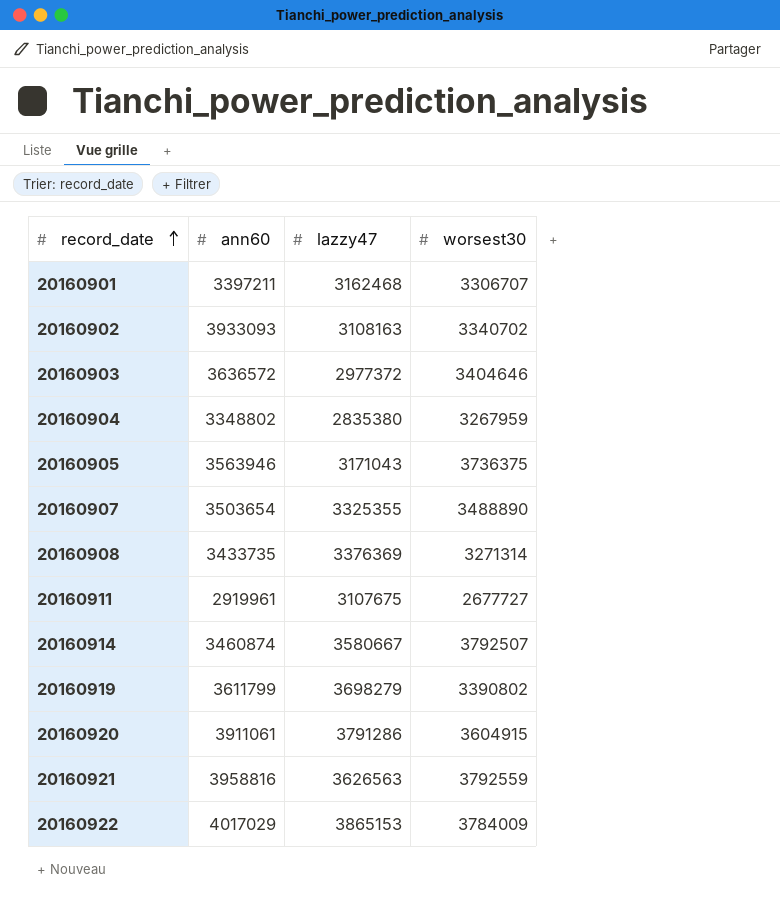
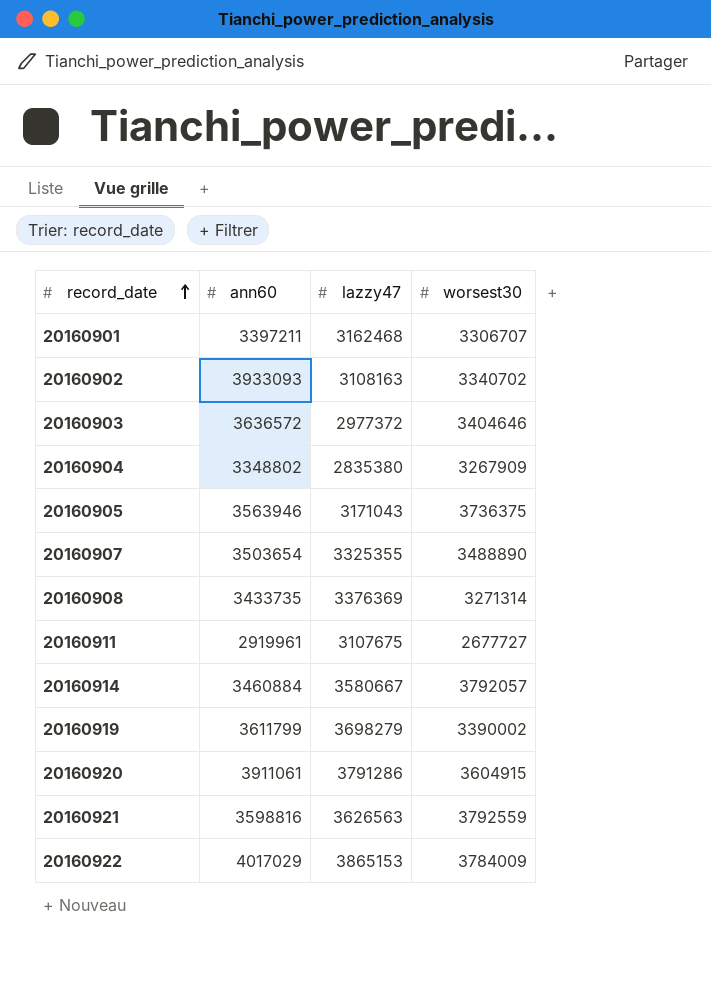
20160904 | worsest30: 3267959 -> 3267909
20160914 | ann60: 3460874 -> 3460884
20160914 | worsest30: 3792507 -> 3792057
20160919 | worsest30: 3390802 -> 3390002
20160921 | ann60: 3958816 -> 3598816

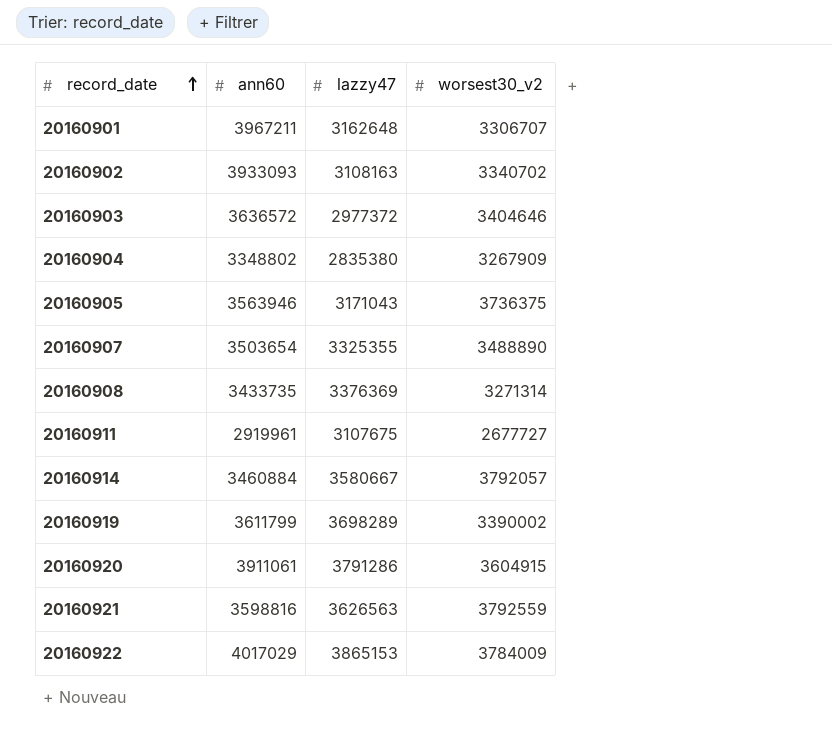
column name: worsest30 -> worsest30_v2
20160901 | ann60: 3397211 -> 3967211
20160901 | lazzy47: 3162468 -> 3162648
20160919 | lazzy47: 3698279 -> 3698289

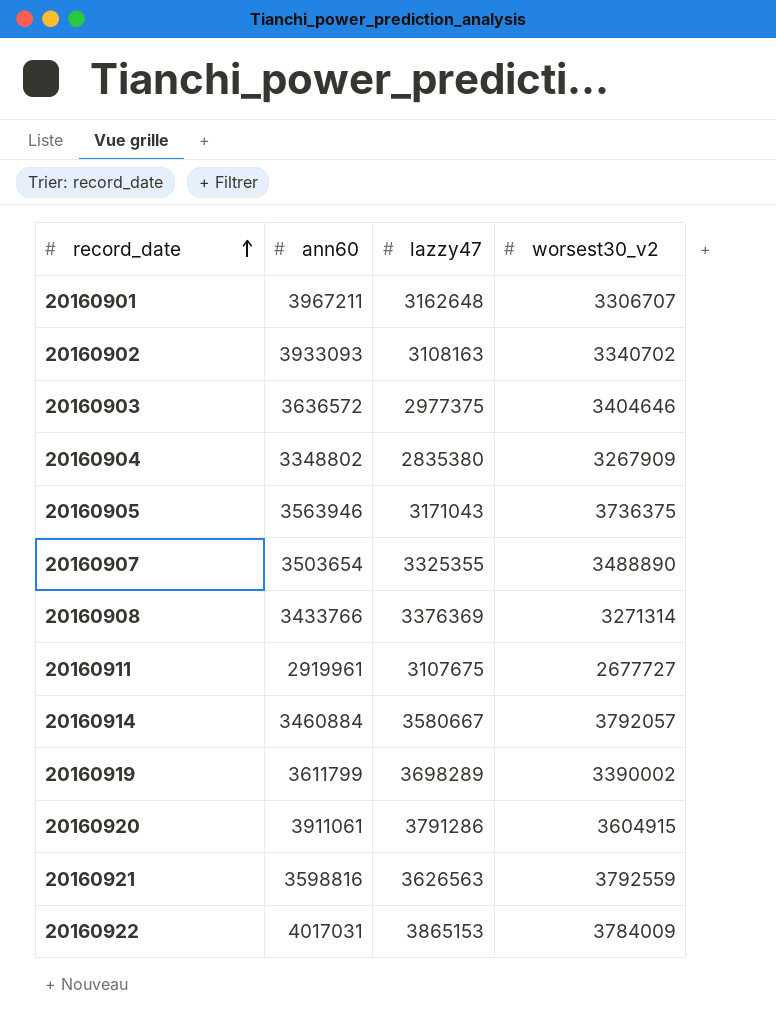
20160903 | lazzy47: 2977372 -> 2977375
20160908 | ann60: 3433735 -> 3433766
20160922 | ann60: 4017029 -> 4017031

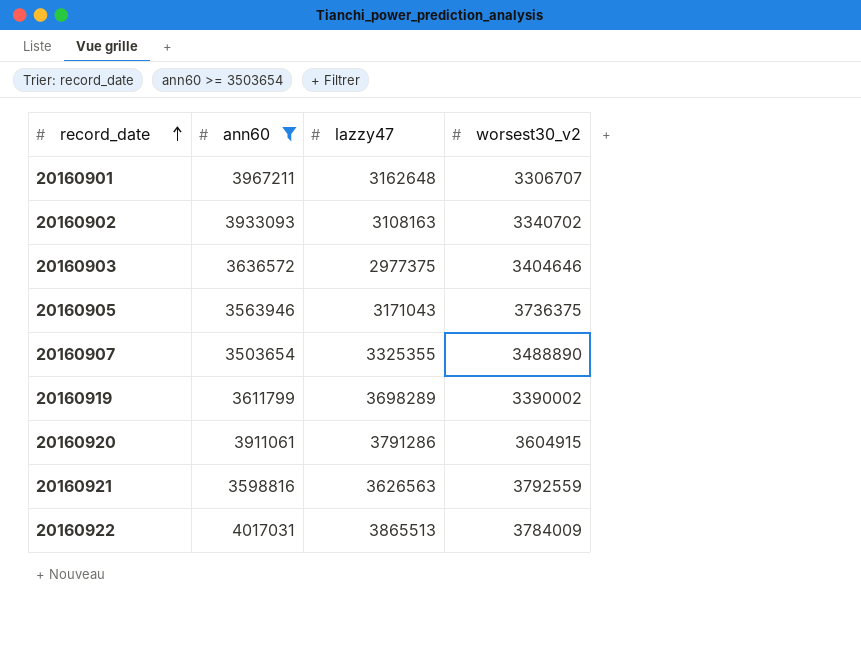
filter: none -> ann60 >= 3503654
20160922 | lazzy47: 3865153 -> 3865513

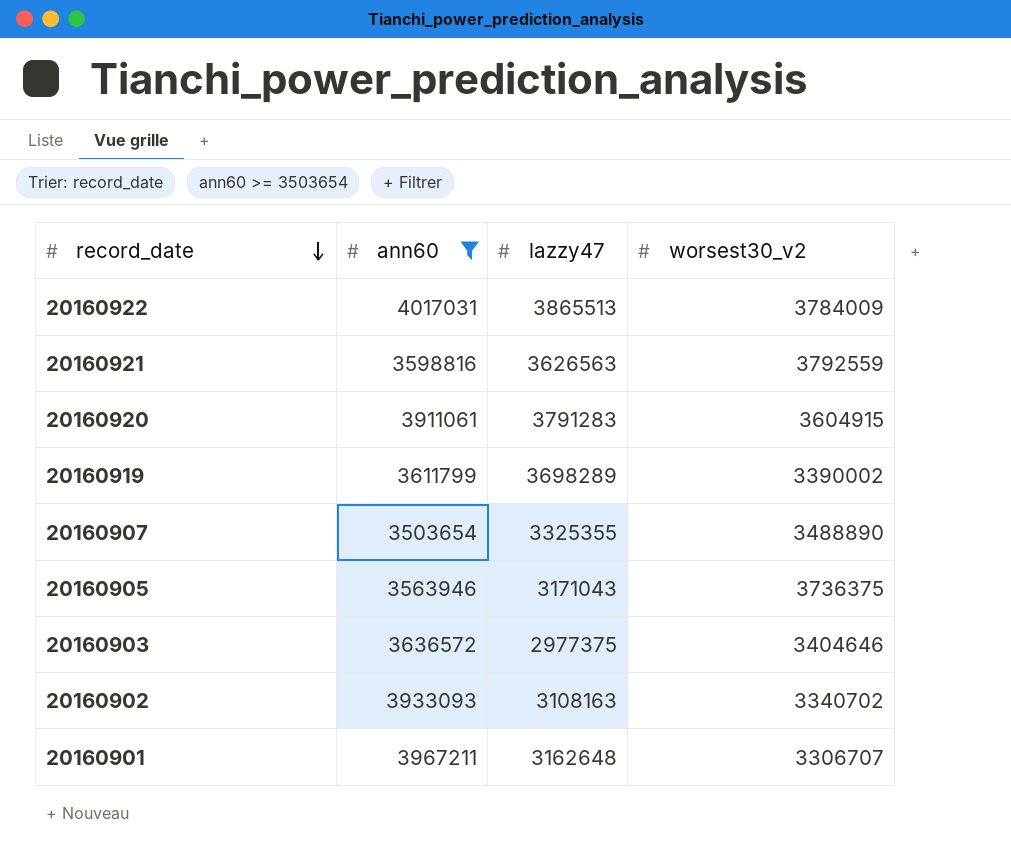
row order: record_date ascending -> record_date descending
20160920 | lazzy47: 3791286 -> 3791283

